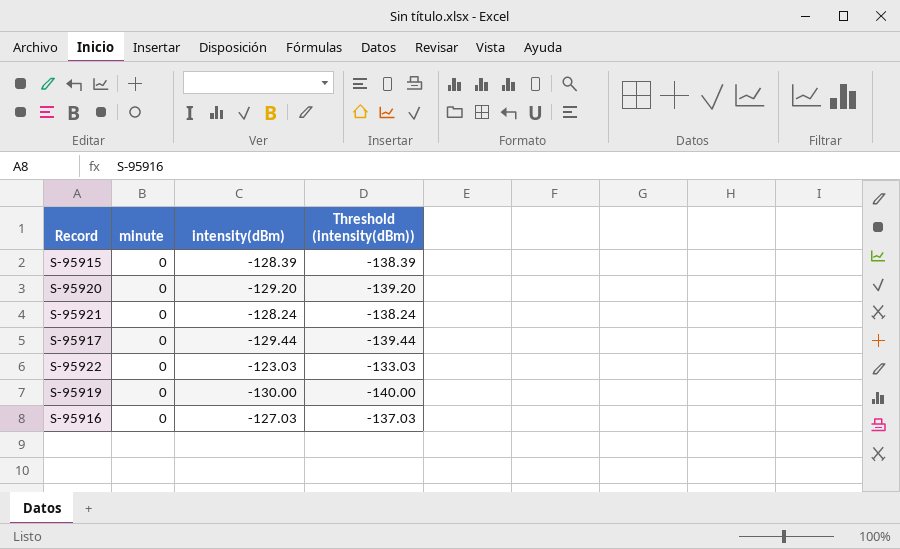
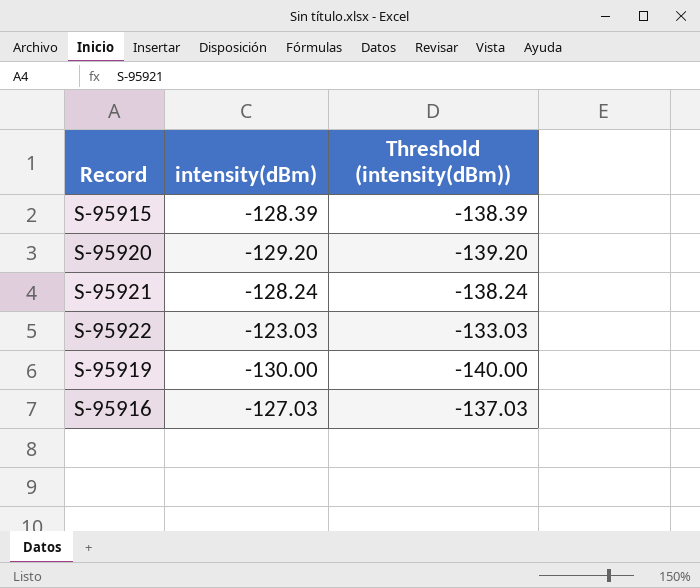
column minute | position: 2 -> none
row S-95917: 0 | -129.44 | -139.44 -> none

